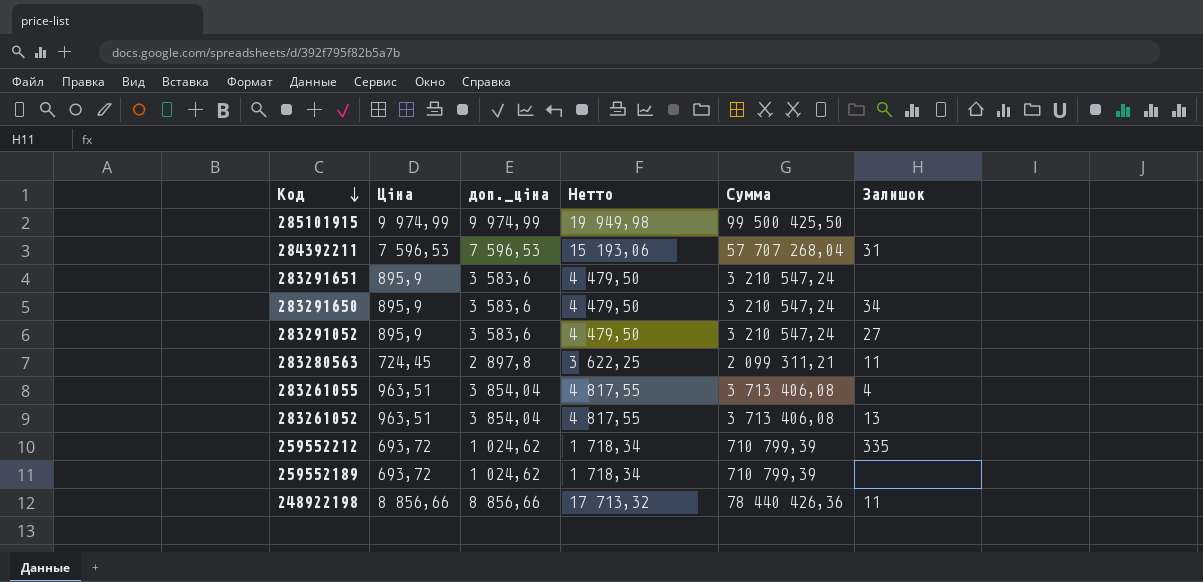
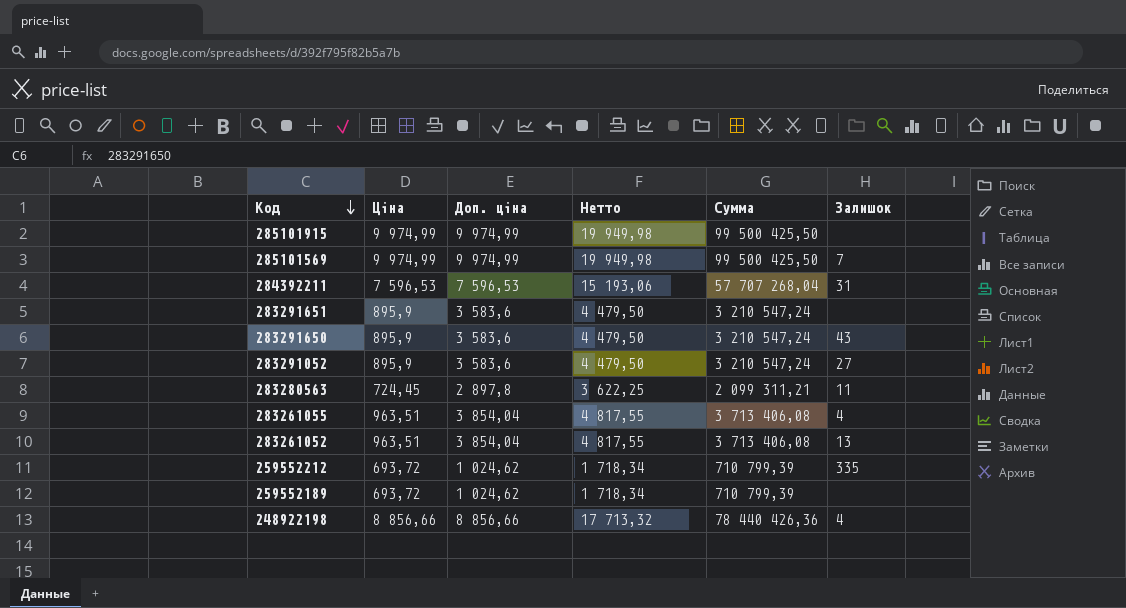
column name: доп._ціна -> Доп. ціна
row 285101569: none -> 9 974,99 | 9 974,99 | 19 949,98 | 99 500 425,50 | 7
283291650 | Залишок: 34 -> 43
248922198 | Залишок: 11 -> 4

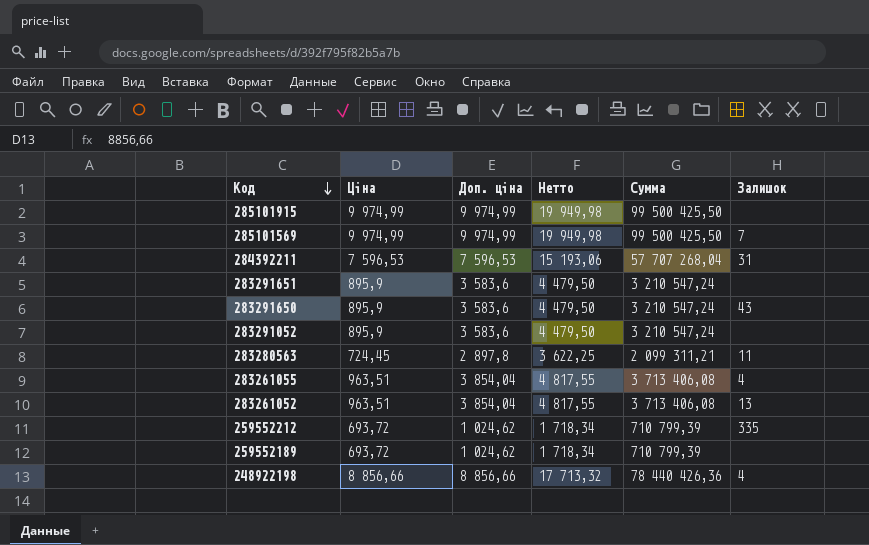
283291052 | Залишок: 27 -> none

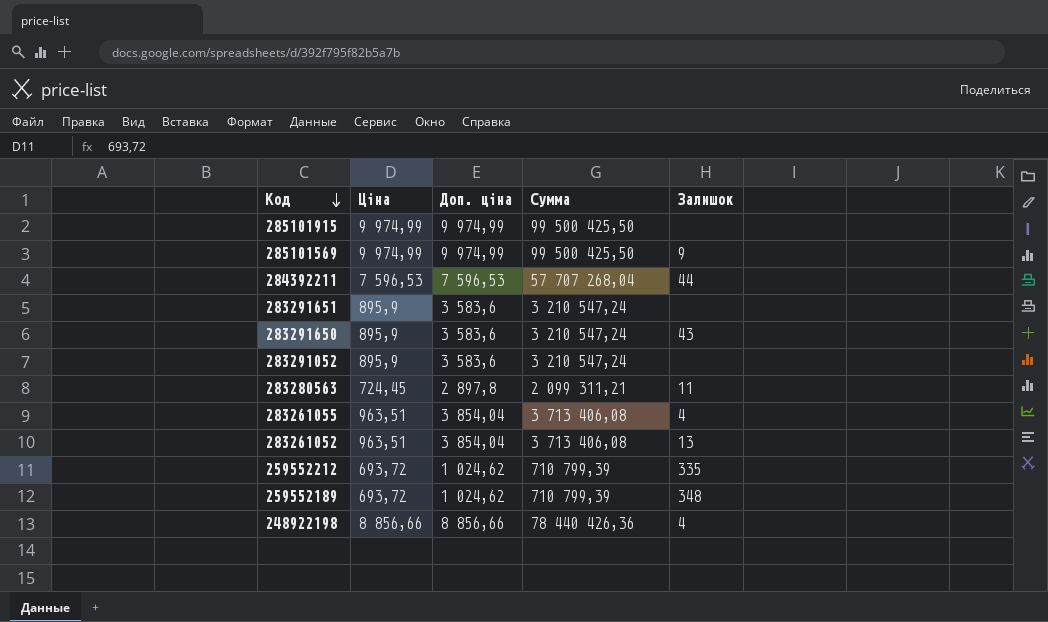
column Нетто | formula: [Ціна] + [Доп. ціна] -> none
285101569 | Залишок: 7 -> 9
284392211 | Залишок: 31 -> 44
259552189 | Залишок: none -> 348

